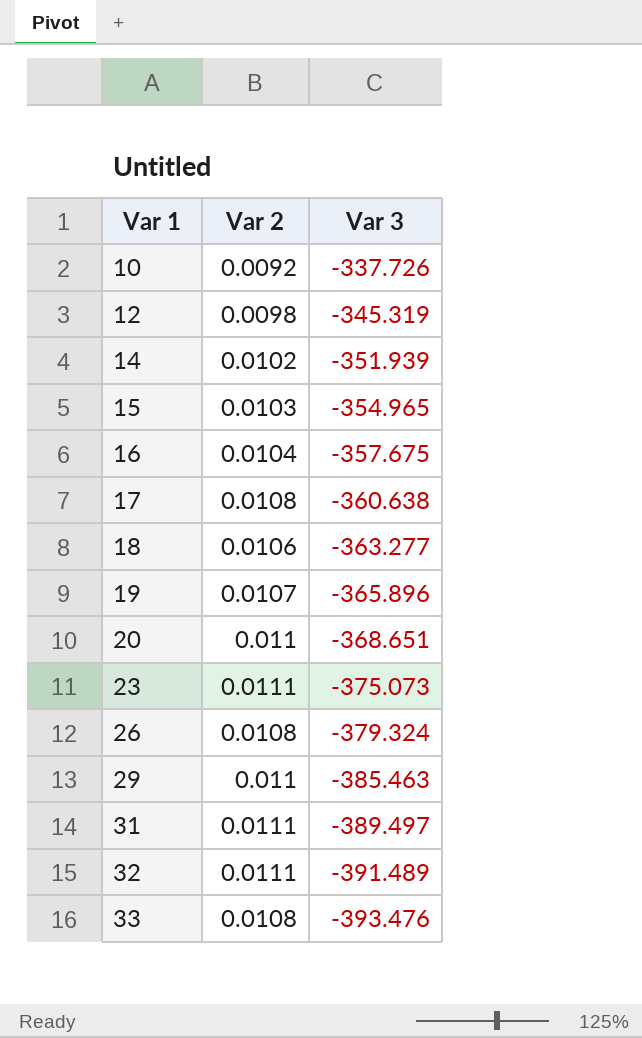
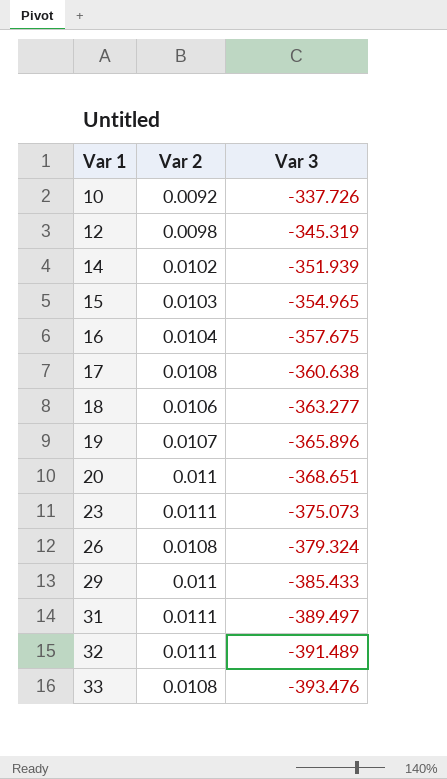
29 | Var 3: -385.463 -> -385.433

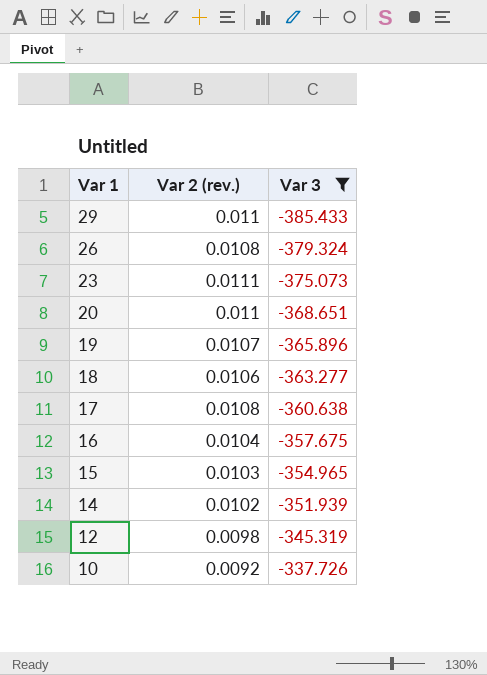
filter: none -> Var 3 >= -385.433
row order: Var 1 ascending -> Var 1 descending
column name: Var 2 -> Var 2 (rev.)

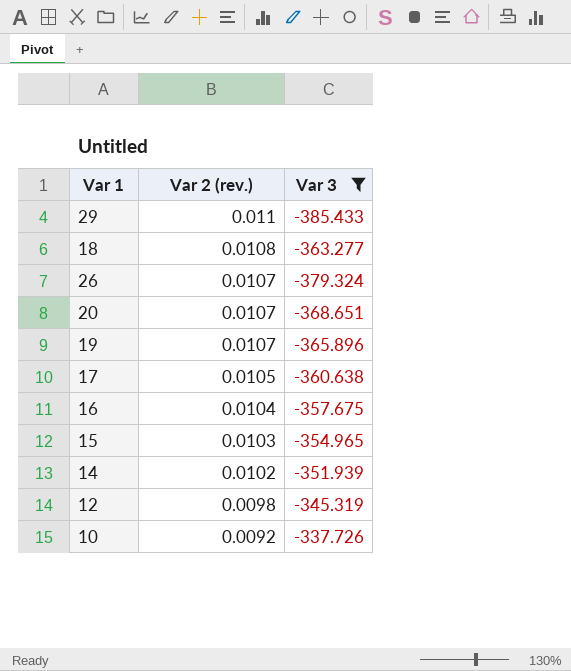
row order: Var 1 descending -> Var 2 (rev.) descending
row 23: 0.0111 | -375.073 -> none
18 | Var 2 (rev.): 0.0106 -> 0.0108
26 | Var 2 (rev.): 0.0108 -> 0.0107
20 | Var 2 (rev.): 0.011 -> 0.0107
17 | Var 2 (rev.): 0.0108 -> 0.0105

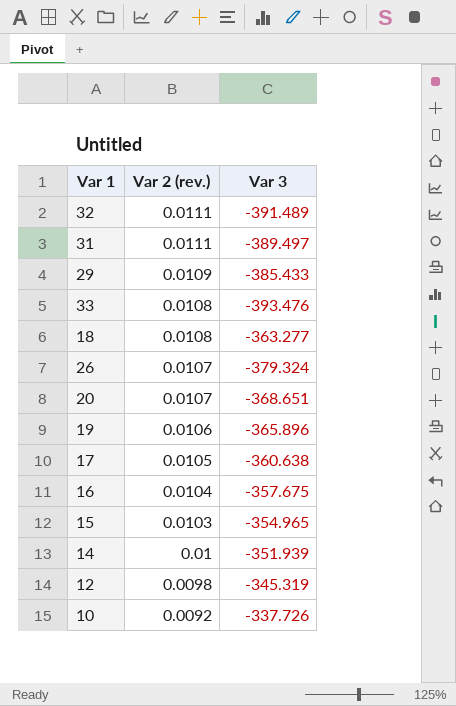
filter: Var 3 >= -385.433 -> none
29 | Var 2 (rev.): 0.011 -> 0.0109
19 | Var 2 (rev.): 0.0107 -> 0.0106
14 | Var 2 (rev.): 0.0102 -> 0.01

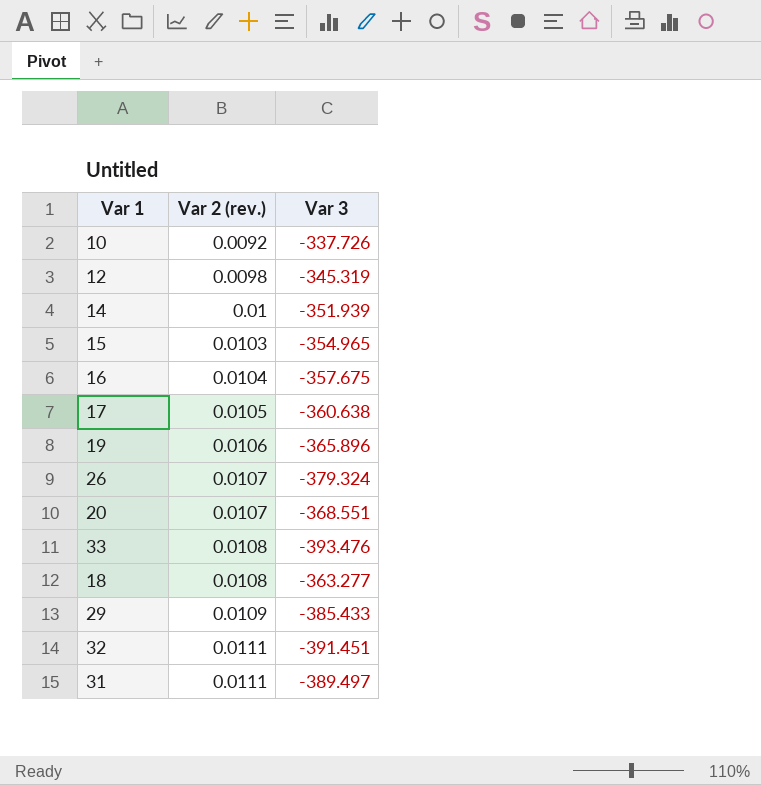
row order: Var 2 (rev.) descending -> Var 2 (rev.) ascending
20 | Var 3: -368.651 -> -368.551
32 | Var 3: -391.489 -> -391.451

